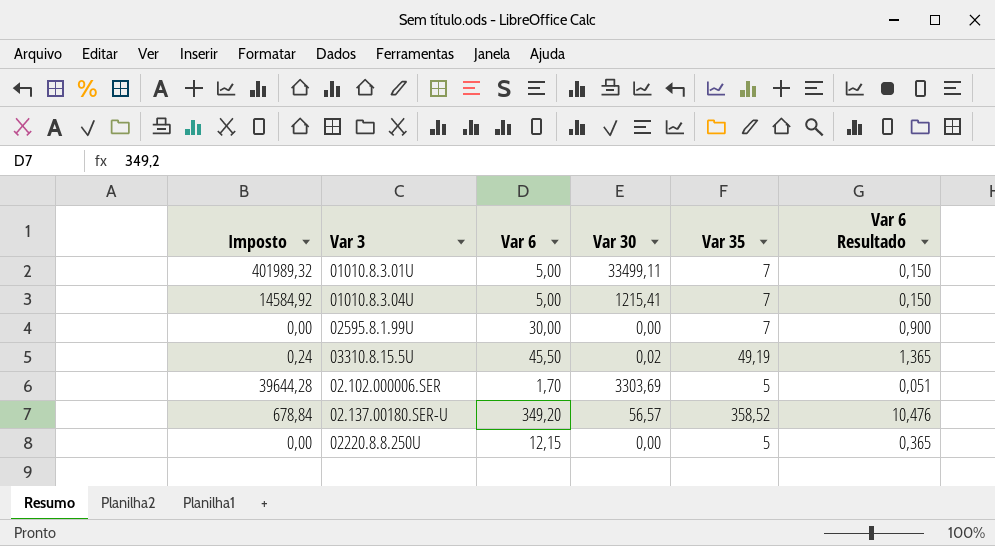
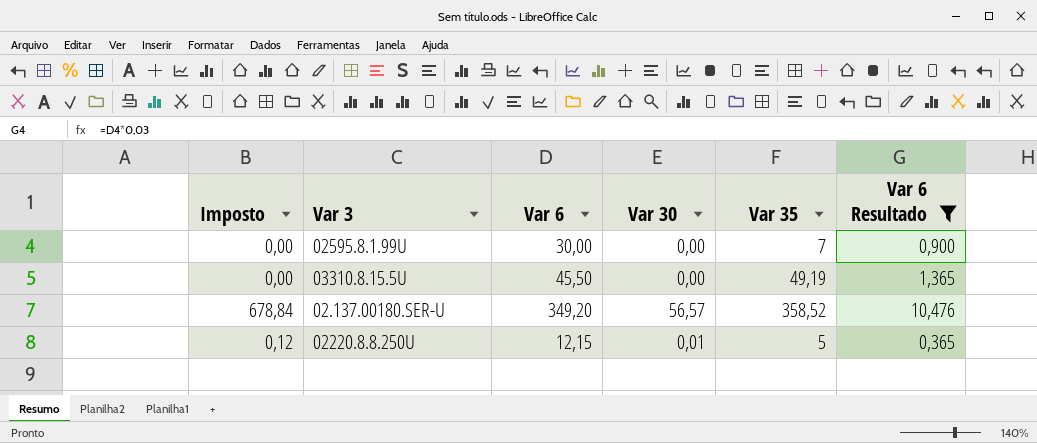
filter: none -> Var 6 Resultado >= 0,365
03310.8.15.5U | Imposto: 0,24 -> 0,00
03310.8.15.5U | Var 30: 0,02 -> 0,00
02220.8.8.250U | Imposto: 0,00 -> 0,12
02220.8.8.250U | Var 30: 0,00 -> 0,01

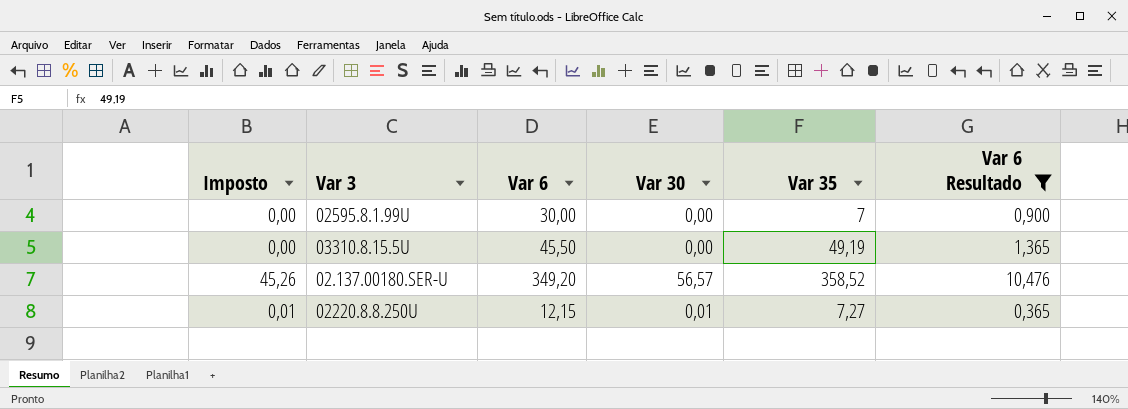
column Imposto | formula: [Var 30] * 12 -> [Var 30] * 0,8
02220.8.8.250U | Var 35: 5 -> 7,27

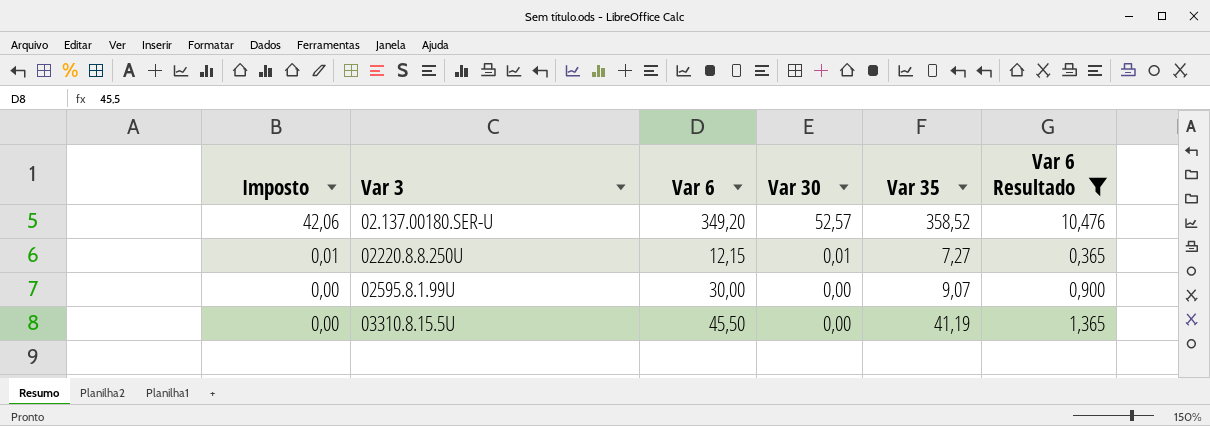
row order: none -> Imposto descending
02.137.00180.SER-U | Imposto: 45,26 -> 42,06
02.137.00180.SER-U | Var 30: 56,57 -> 52,57
02595.8.1.99U | Var 35: 7 -> 9,07
03310.8.15.5U | Var 35: 49,19 -> 41,19

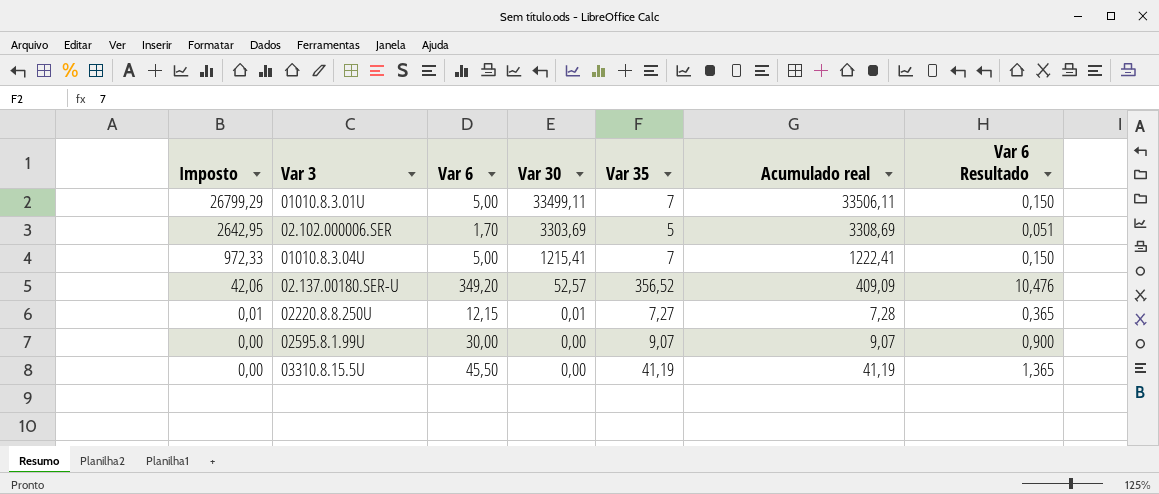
filter: Var 6 Resultado >= 0,365 -> none
column Acumulado real | formula: none -> [Var 30] + [Var 35]
02.137.00180.SER-U | Var 35: 358,52 -> 356,52

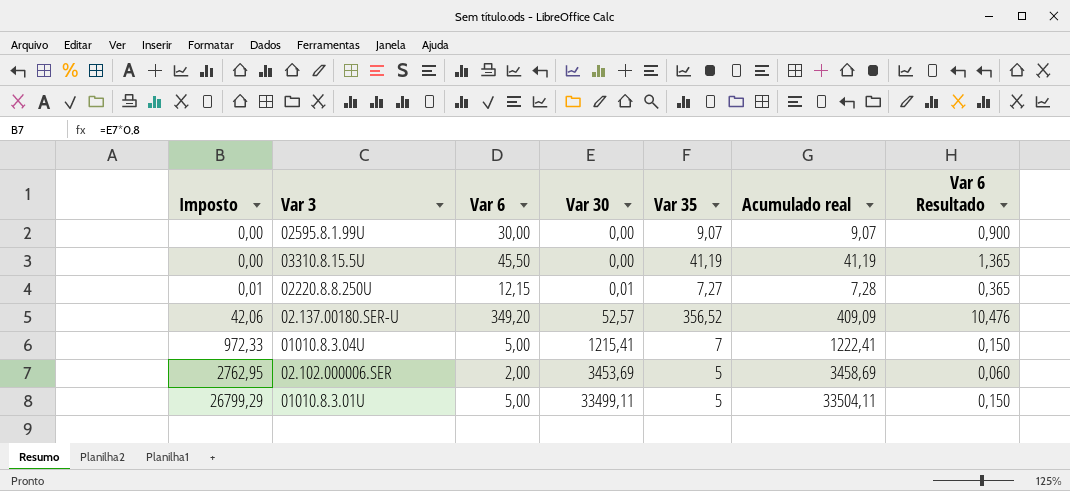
row order: Imposto descending -> Imposto ascending
02.102.000006.SER | Imposto: 2642,95 -> 2762,95
02.102.000006.SER | Var 6: 1,70 -> 2,00
02.102.000006.SER | Var 30: 3303,69 -> 3453,69
02.102.000006.SER | Acumulado real: 3308,69 -> 3458,69
02.102.000006.SER | Var 6 Resultado: 0,051 -> 0,060
01010.8.3.01U | Var 35: 7 -> 5
01010.8.3.01U | Acumulado real: 33506,11 -> 33504,11

